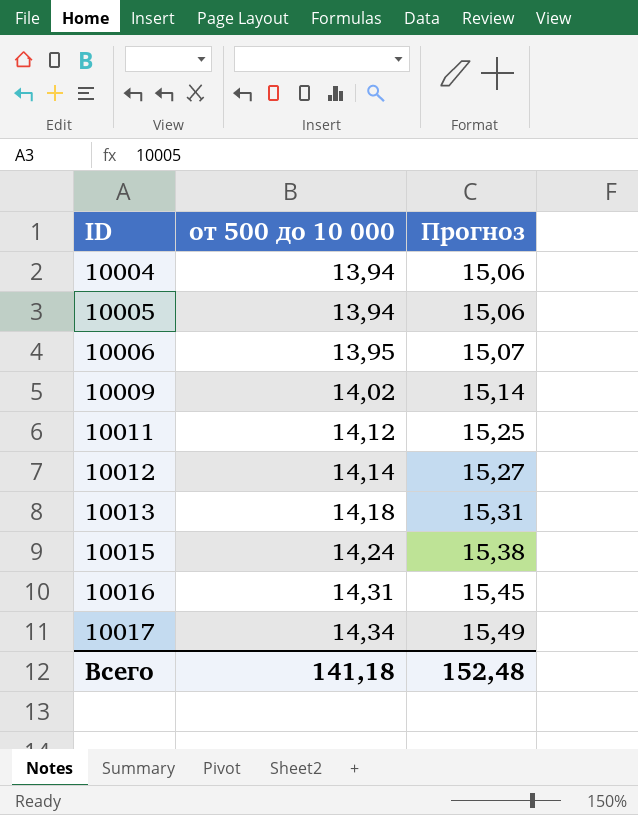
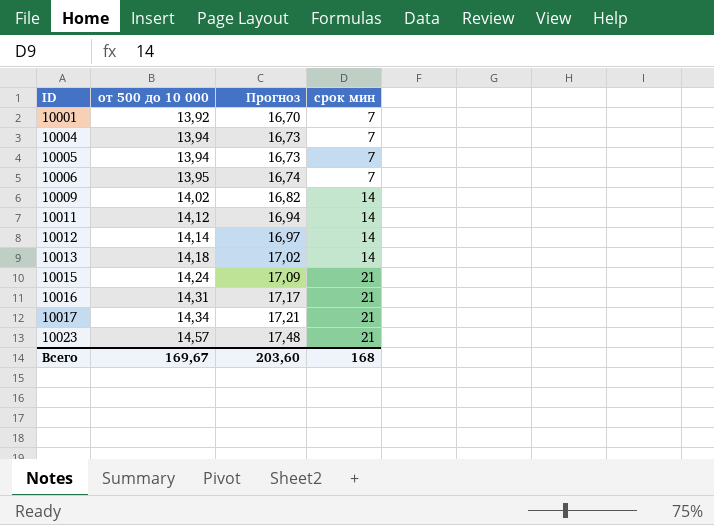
column Прогноз | formula: [от 500 до 10 000] * 1,08 -> [от 500 до 10 000] * 1,2
column срок мин | position: none -> 4
row 10001: none -> 13,92 | 16,70 | 7
row 10023: none -> 14,57 | 17,48 | 21
Всего | от 500 до 10 000: 141,18 -> 169,67
Всего | Прогноз: 152,48 -> 203,60

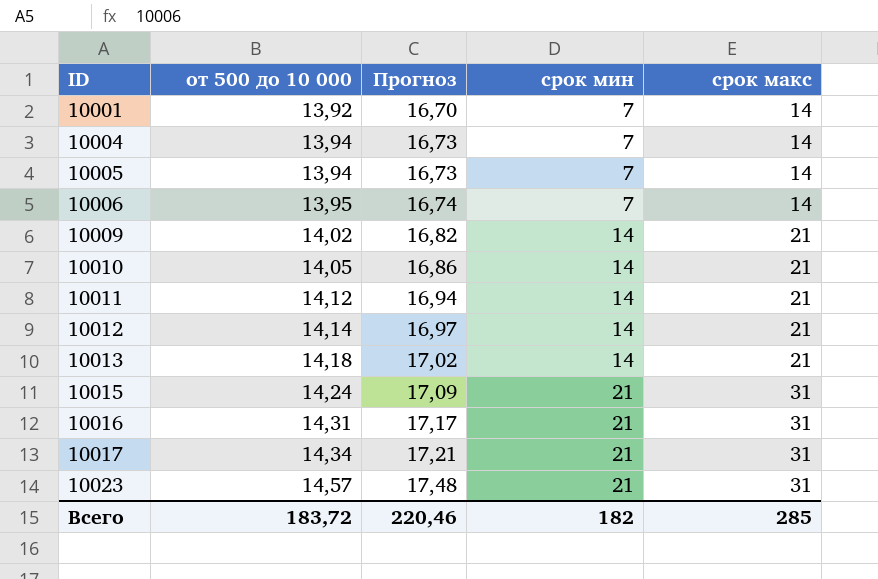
column срок макс | position: none -> 5
row 10010: none -> 14,05 | 16,86 | 14 | 21
Всего | от 500 до 10 000: 169,67 -> 183,72
Всего | Прогноз: 203,60 -> 220,46
Всего | срок мин: 168 -> 182

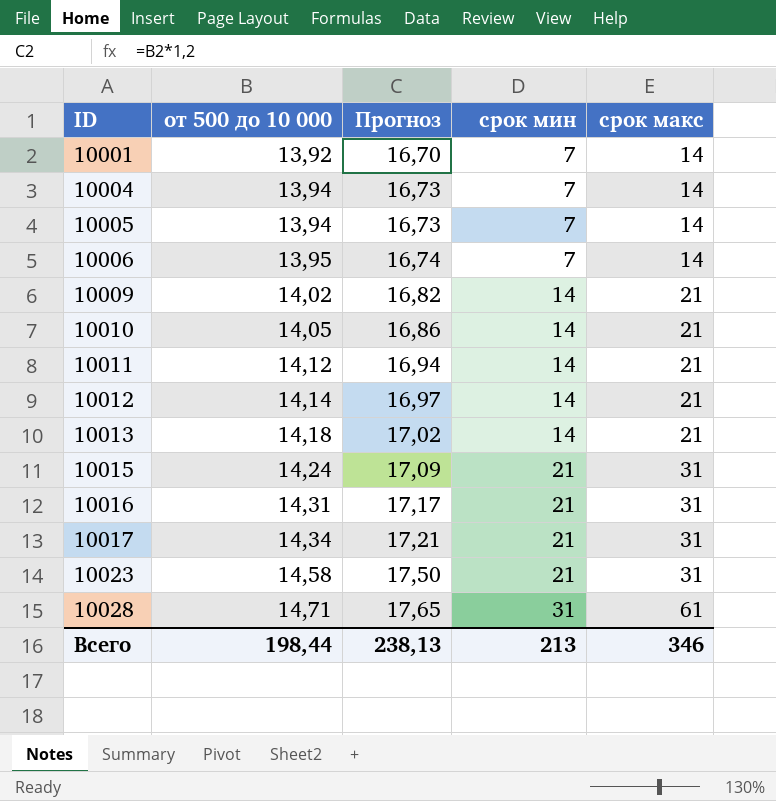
10023 | от 500 до 10 000: 14,57 -> 14,58
10023 | Прогноз: 17,48 -> 17,50
row 10028: none -> 14,71 | 17,65 | 31 | 61
Всего | от 500 до 10 000: 183,72 -> 198,44
Всего | Прогноз: 220,46 -> 238,13
Всего | срок мин: 182 -> 213
Всего | срок макс: 285 -> 346

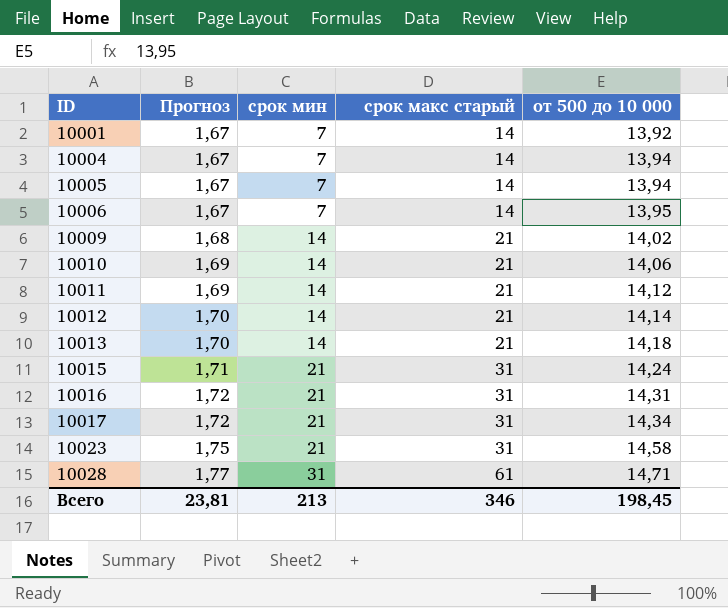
column Прогноз | formula: [от 500 до 10 000] * 1,2 -> [от 500 до 10 000] * 0,12
column name: срок макс -> срок макс старый
column от 500 до 10 000 | position: 2 -> 5
10010 | от 500 до 10 000: 14,05 -> 14,06
Всего | Прогноз: 238,13 -> 23,81
Всего | от 500 до 10 000: 198,44 -> 198,45

